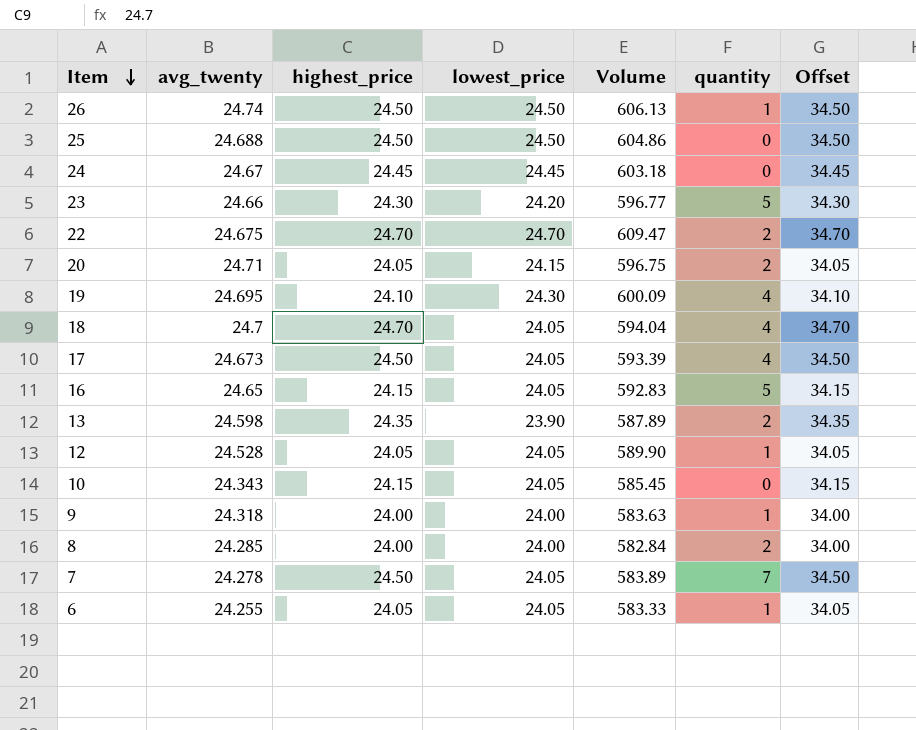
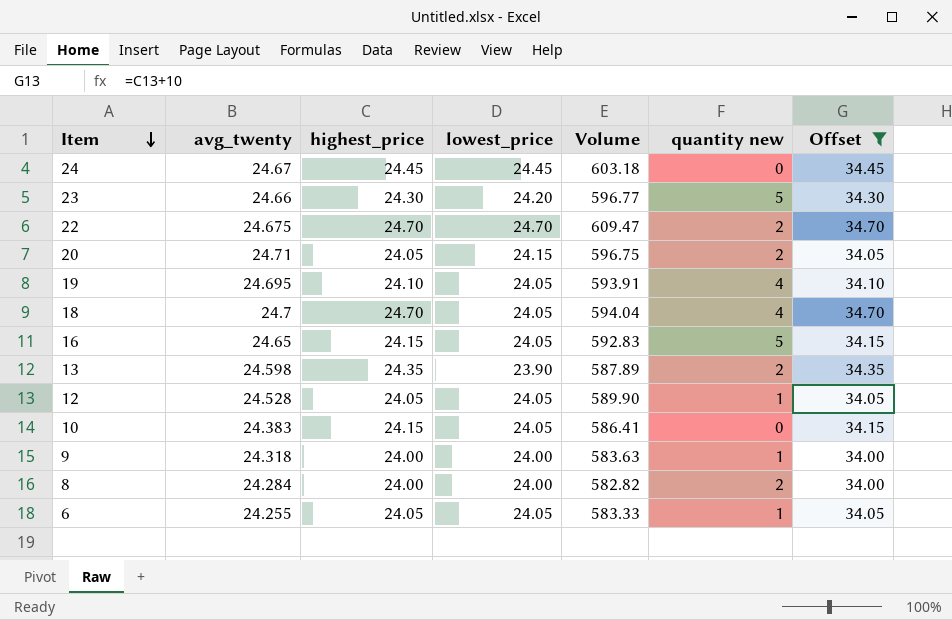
filter: none -> Offset != 34.50
column name: quantity -> quantity new
19 | lowest_price: 24.30 -> 24.05
19 | Volume: 600.09 -> 593.91
10 | avg_twenty: 24.343 -> 24.383
10 | Volume: 585.45 -> 586.41
8 | avg_twenty: 24.285 -> 24.284
8 | Volume: 582.84 -> 582.82

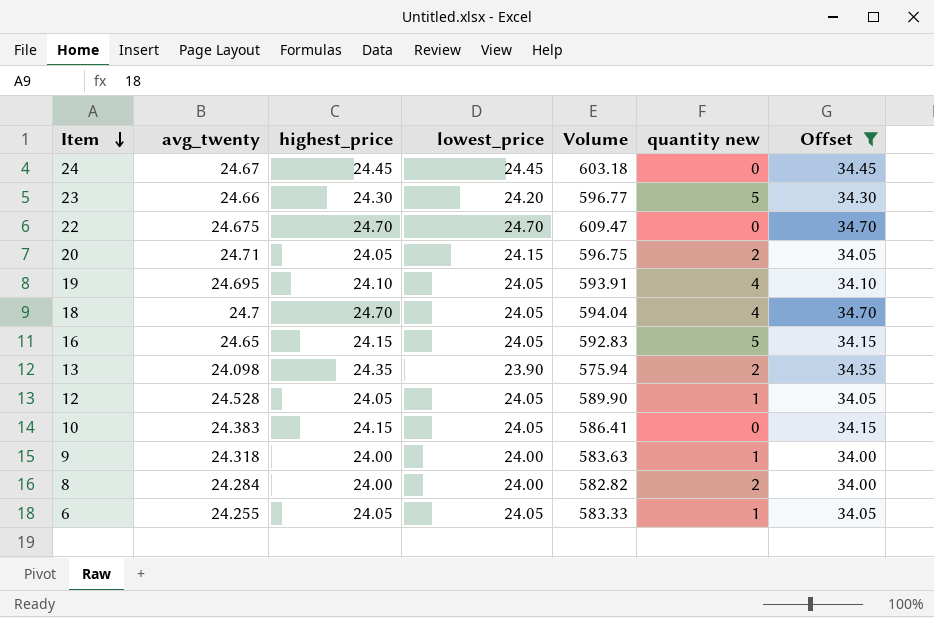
22 | quantity new: 2 -> 0
13 | avg_twenty: 24.598 -> 24.098
13 | Volume: 587.89 -> 575.94

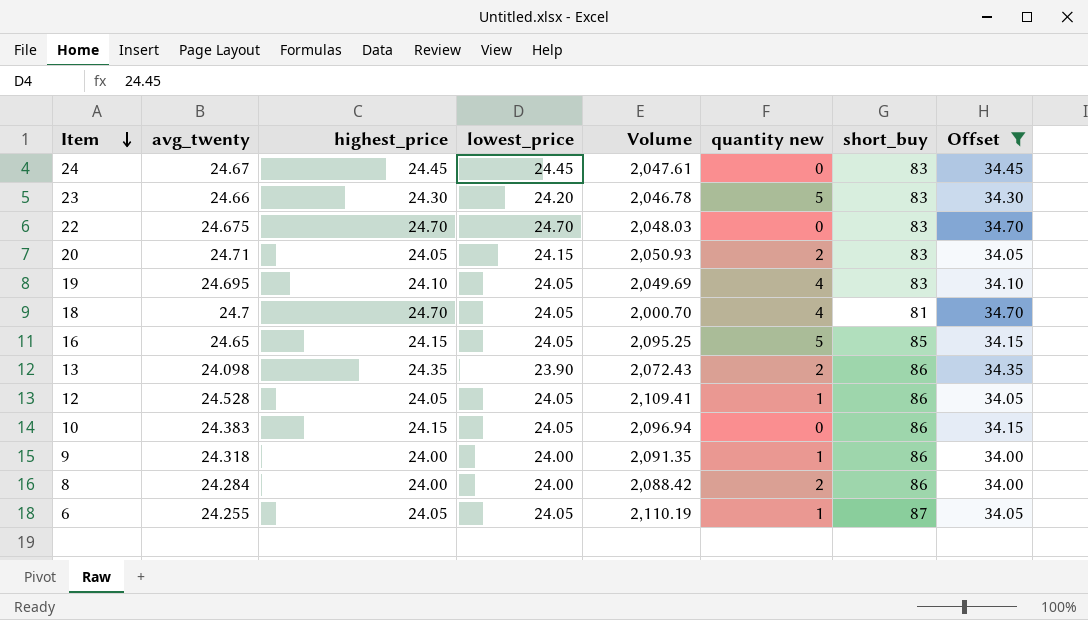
column Volume | formula: [avg_twenty] * [lowest_price] -> [avg_twenty] * [short_buy]
column short_buy | position: none -> 7

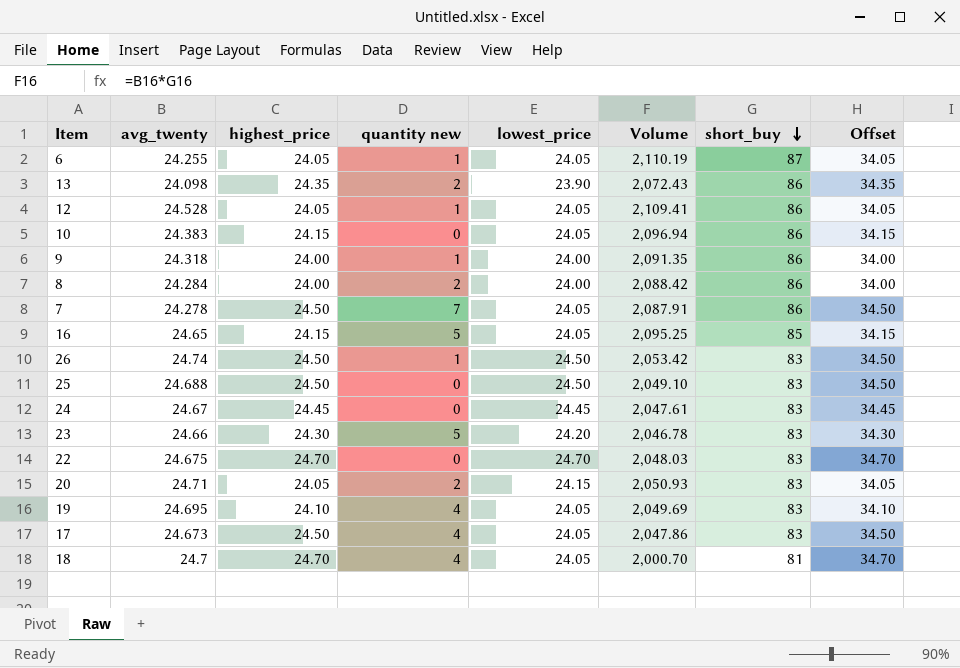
filter: Offset != 34.50 -> none
row order: Item descending -> short_buy descending
column quantity new | position: 6 -> 4

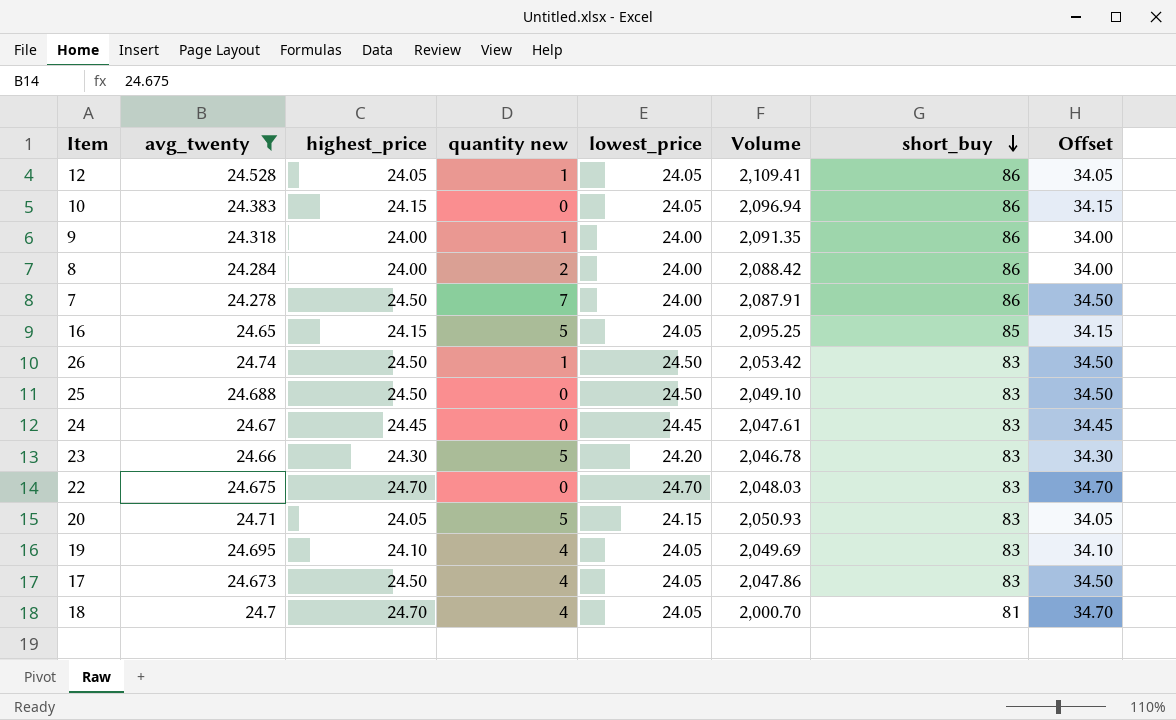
filter: none -> avg_twenty >= 24.278
7 | lowest_price: 24.05 -> 24.00
20 | quantity new: 2 -> 5

